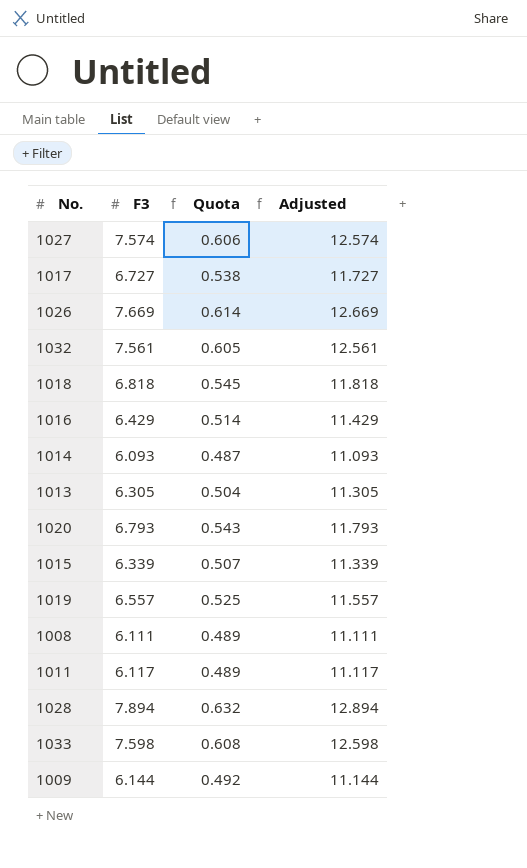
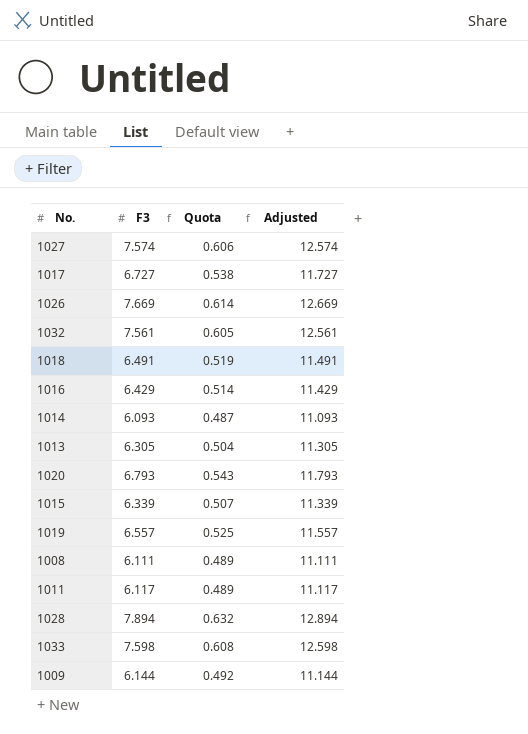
1018 | F3: 6.818 -> 6.491
1018 | Quota: 0.545 -> 0.519
1018 | Adjusted: 11.818 -> 11.491

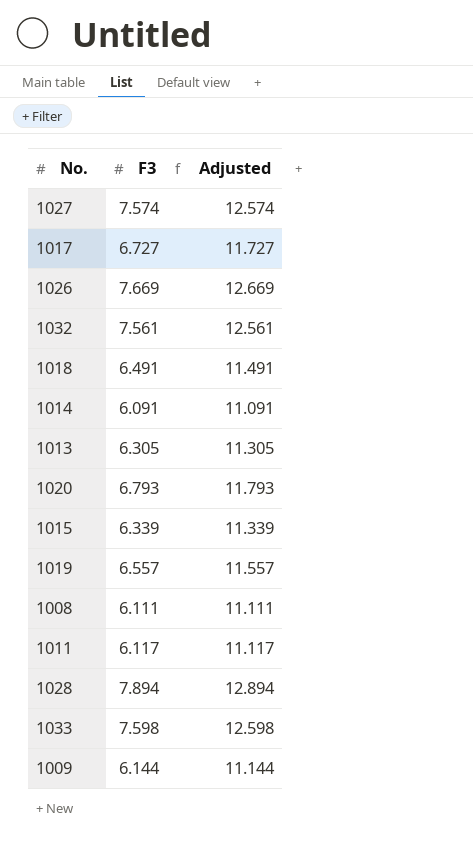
column Quota | formula: [F3] * 0.08 -> none
row 1016: 6.429 | 0.514 | 11.429 -> none
1014 | F3: 6.093 -> 6.091
1014 | Adjusted: 11.093 -> 11.091

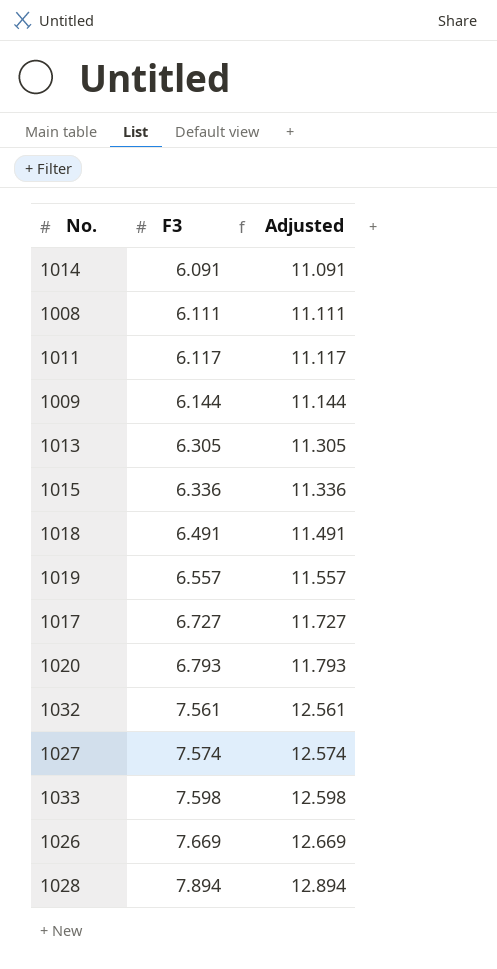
row order: none -> F3 ascending
1015 | F3: 6.339 -> 6.336
1015 | Adjusted: 11.339 -> 11.336

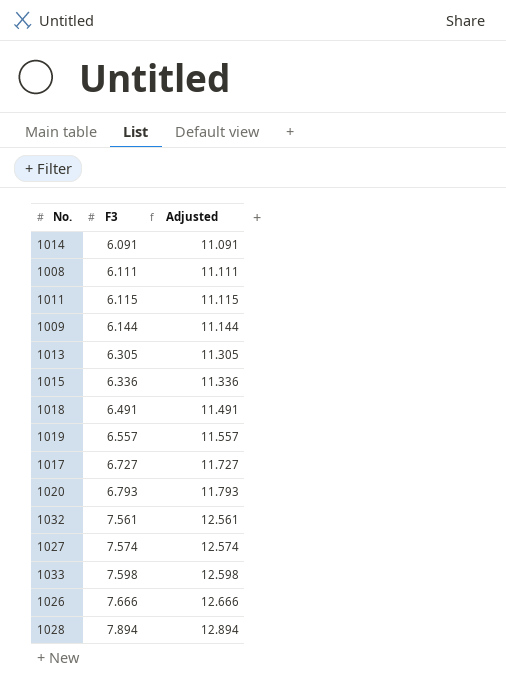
1011 | F3: 6.117 -> 6.115
1011 | Adjusted: 11.117 -> 11.115
1026 | F3: 7.669 -> 7.666
1026 | Adjusted: 12.669 -> 12.666

